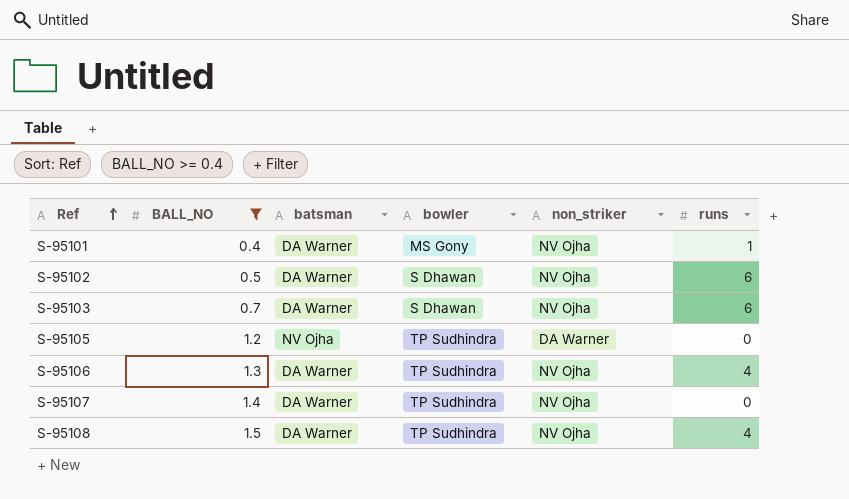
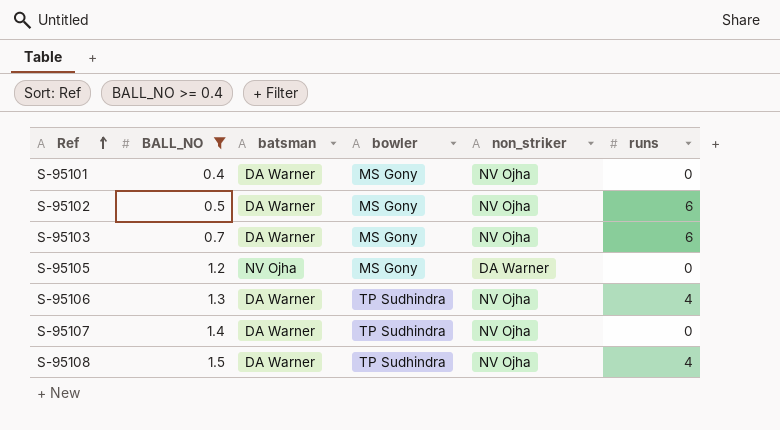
S-95101 | runs: 1 -> 0
S-95102 | bowler: S Dhawan -> MS Gony
S-95103 | bowler: S Dhawan -> MS Gony
S-95105 | bowler: TP Sudhindra -> MS Gony

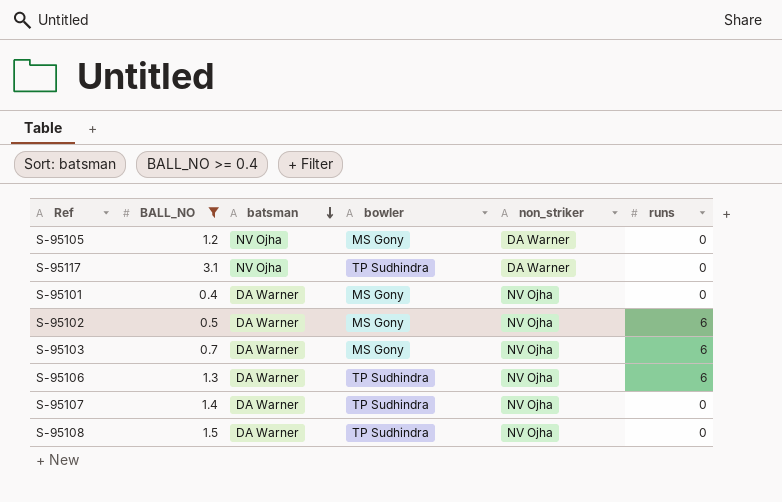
row order: Ref ascending -> batsman descending
row S-95117: none -> 3.1 | NV Ojha | TP Sudhindra | DA Warner | 0
S-95106 | runs: 4 -> 6
S-95108 | runs: 4 -> 0

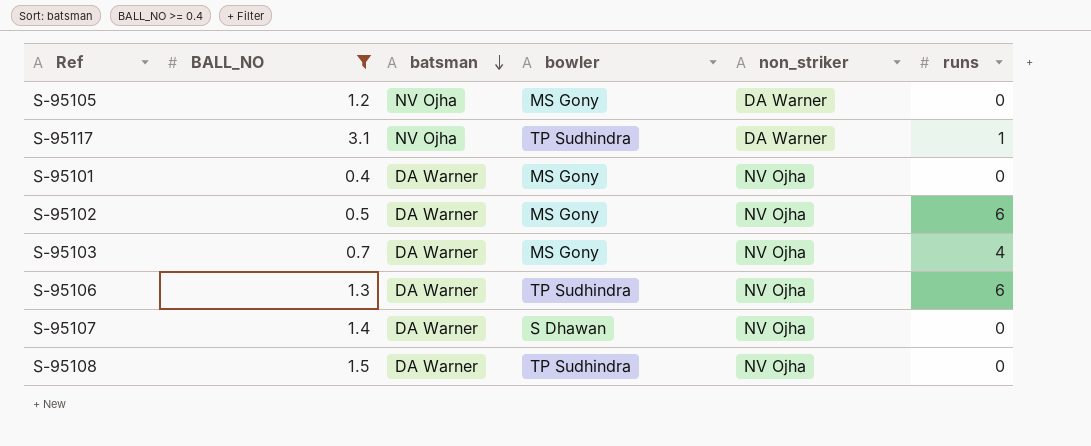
S-95117 | runs: 0 -> 1
S-95103 | runs: 6 -> 4
S-95107 | bowler: TP Sudhindra -> S Dhawan

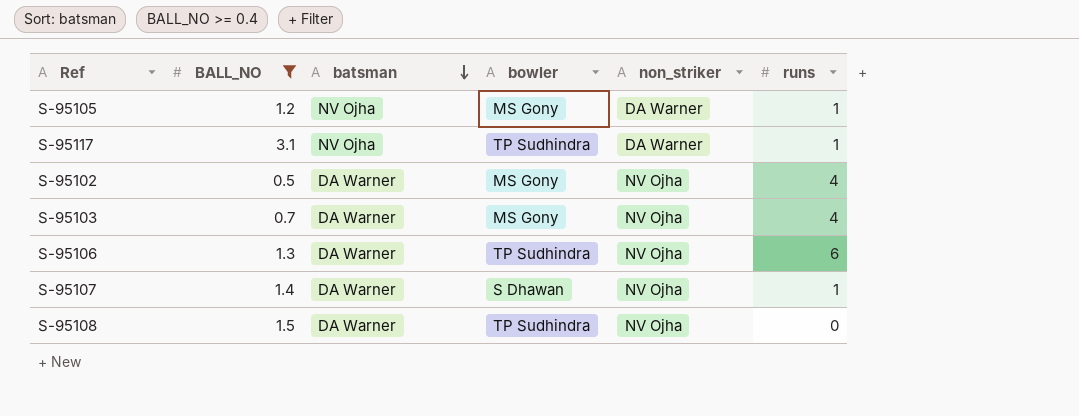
row S-95101: 0.4 | DA Warner | MS Gony | NV Ojha | 0 -> none
S-95105 | runs: 0 -> 1
S-95102 | runs: 6 -> 4
S-95107 | runs: 0 -> 1

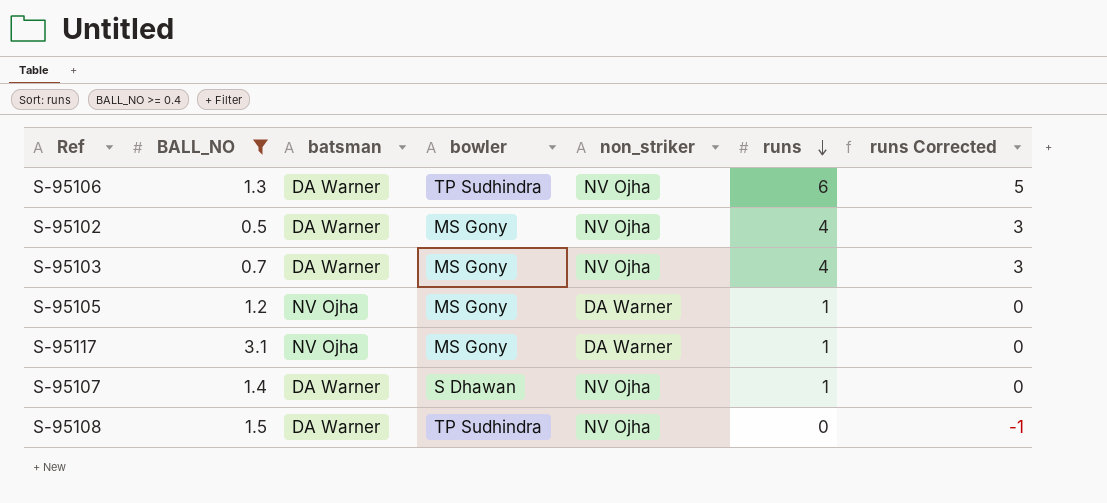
row order: batsman descending -> runs descending
column runs Corrected | formula: none -> [runs] - 1
S-95117 | bowler: TP Sudhindra -> MS Gony

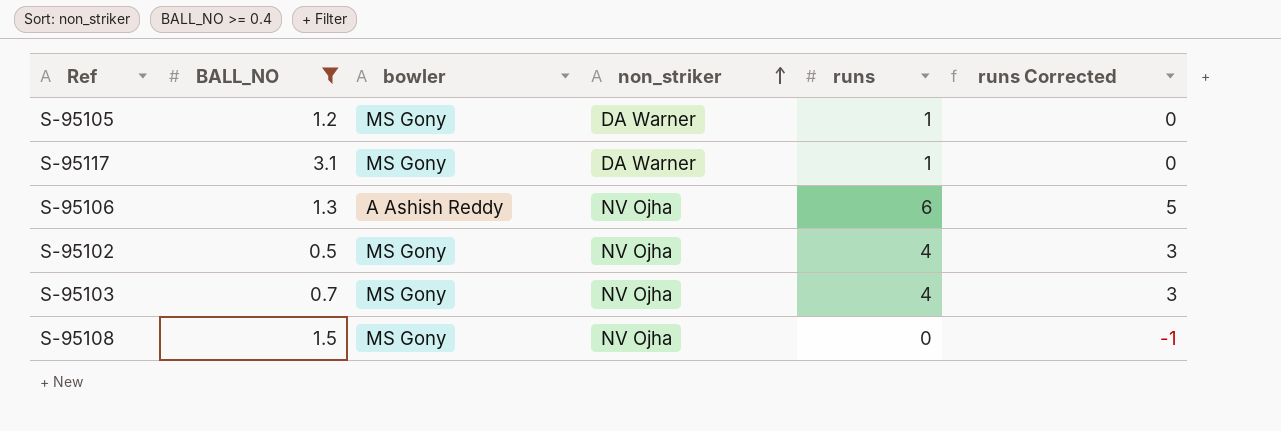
row order: runs descending -> non_striker ascending
column batsman | position: 3 -> none
row S-95107: 1.4 | DA Warner | S Dhawan | NV Ojha | 1 | 0 -> none
S-95106 | bowler: TP Sudhindra -> A Ashish Reddy
S-95108 | bowler: TP Sudhindra -> MS Gony

